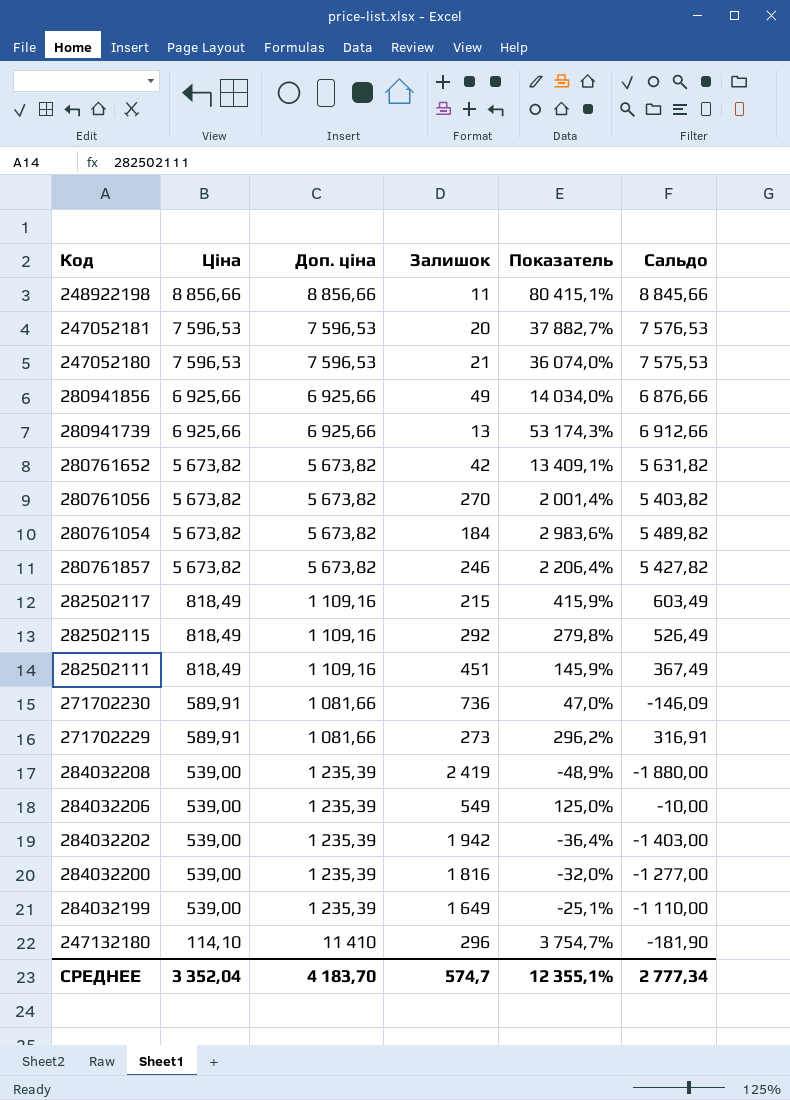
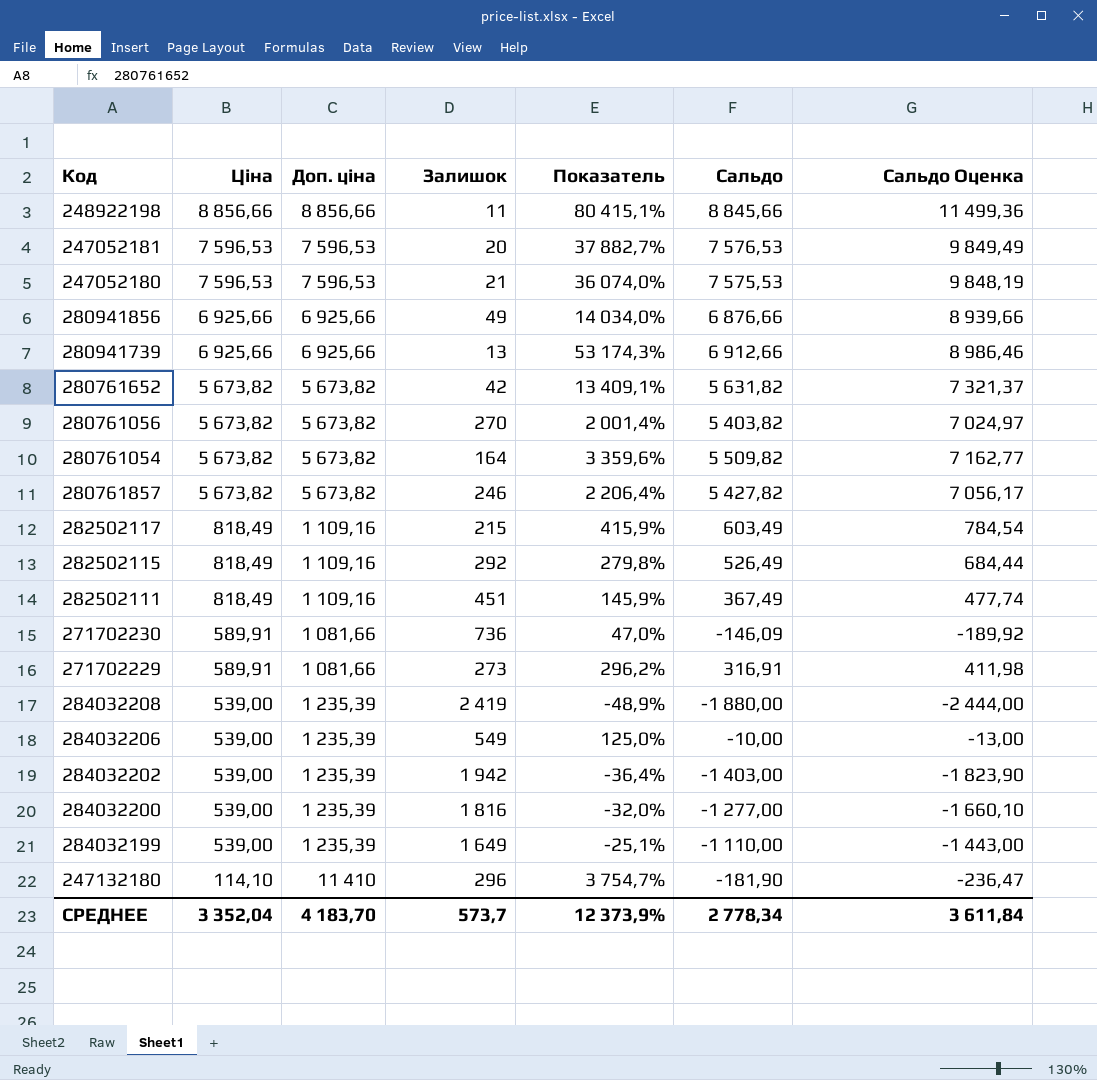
column Сальдо Оценка | formula: none -> [Сальдо] * 1,3
280761054 | Залишок: 184 -> 164
280761054 | Показатель: 2 983,6% -> 3 359,6%
280761054 | Сальдо: 5 489,82 -> 5 509,82
СРЕДНЕЕ | Залишок: 574,7 -> 573,7
СРЕДНЕЕ | Показатель: 12 355,1% -> 12 373,9%
СРЕДНЕЕ | Сальдо: 2 777,34 -> 2 778,34

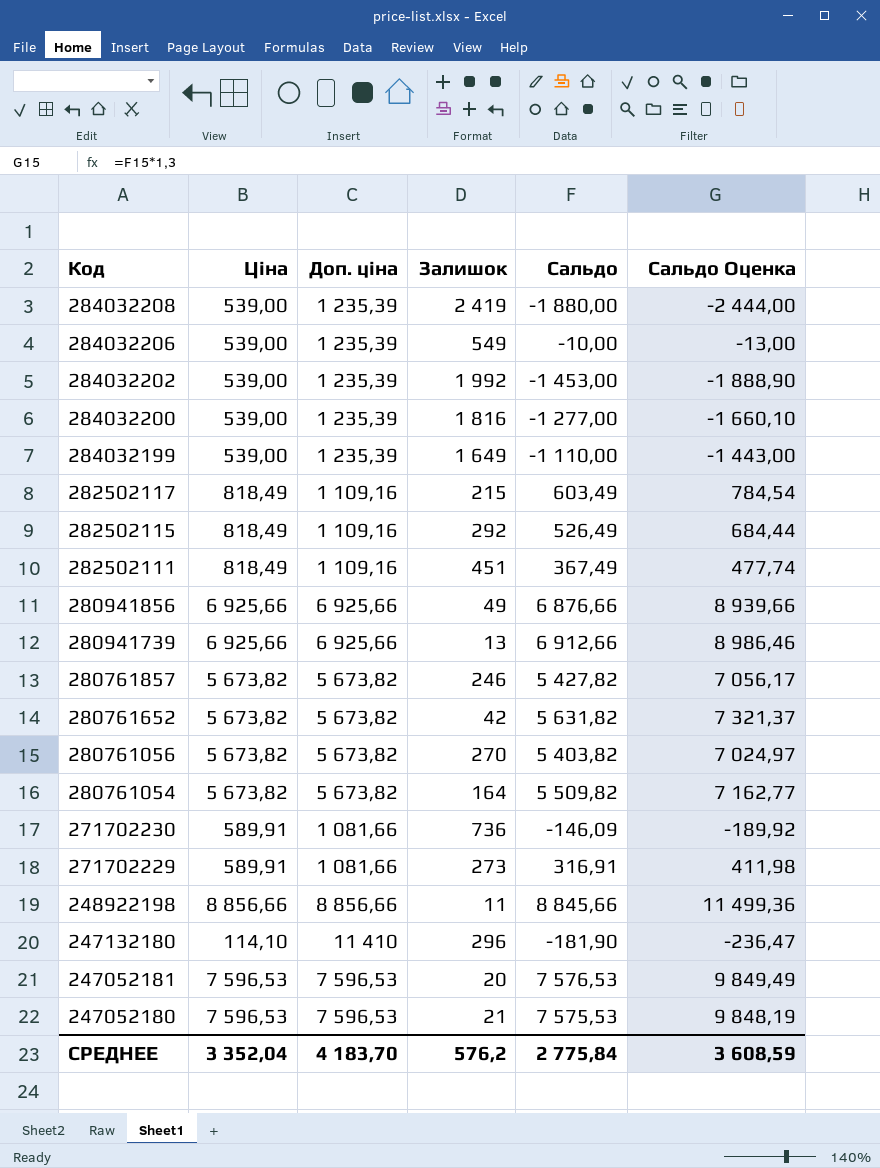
row order: Ціна descending -> Код descending
column Показатель | formula: ([Доп. ціна] - [Залишок]) / [Залишок] -> none
284032202 | Залишок: 1 942 -> 1 992
284032202 | Сальдо: -1 403,00 -> -1 453,00
284032202 | Сальдо Оценка: -1 823,90 -> -1 888,90
СРЕДНЕЕ | Залишок: 573,7 -> 576,2
СРЕДНЕЕ | Сальдо: 2 778,34 -> 2 775,84
СРЕДНЕЕ | Сальдо Оценка: 3 611,84 -> 3 608,59

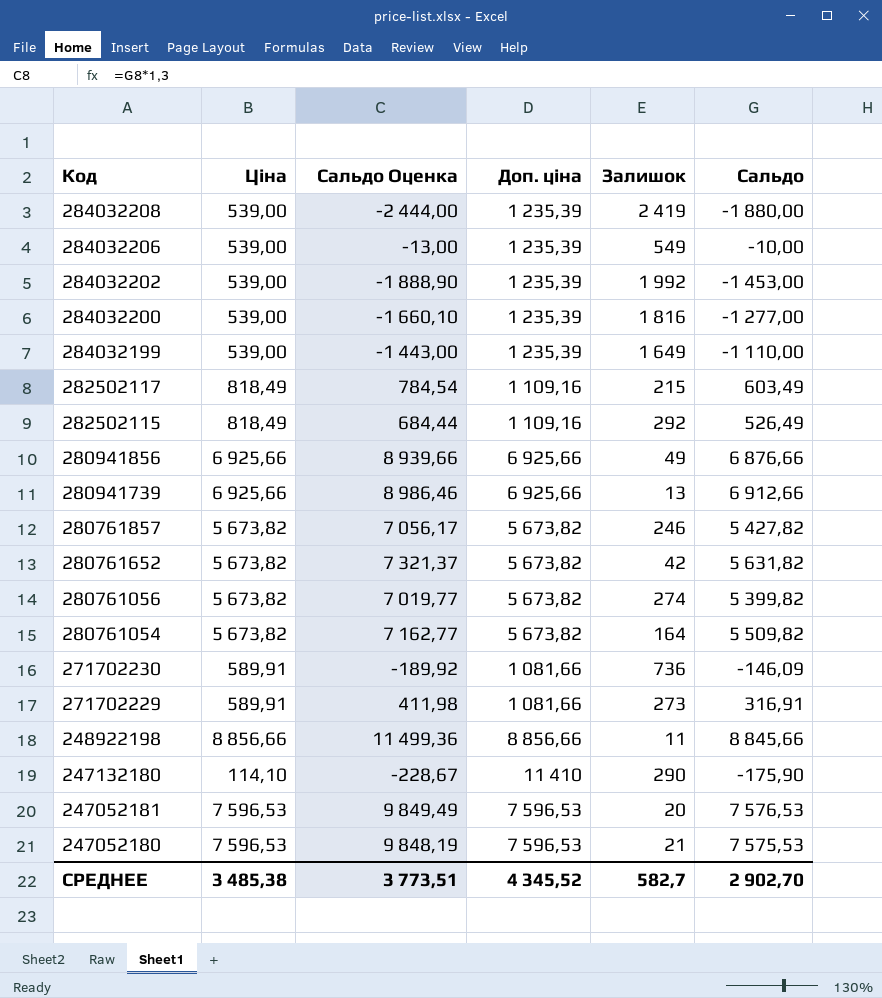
column Сальдо Оценка | position: 6 -> 3
row 282502111: 818,49 | 1 109,16 | 451 | 367,49 | 477,74 -> none
280761056 | Сальдо Оценка: 7 024,97 -> 7 019,77
280761056 | Залишок: 270 -> 274
280761056 | Сальдо: 5 403,82 -> 5 399,82
247132180 | Сальдо Оценка: -236,47 -> -228,67
247132180 | Залишок: 296 -> 290
247132180 | Сальдо: -181,90 -> -175,90
СРЕДНЕЕ | Ціна: 3 352,04 -> 3 485,38
СРЕДНЕЕ | Сальдо Оценка: 3 608,59 -> 3 773,51
СРЕДНЕЕ | Доп. ціна: 4 183,70 -> 4 345,52
СРЕДНЕЕ | Залишок: 576,2 -> 582,7
СРЕДНЕЕ | Сальдо: 2 775,84 -> 2 902,70

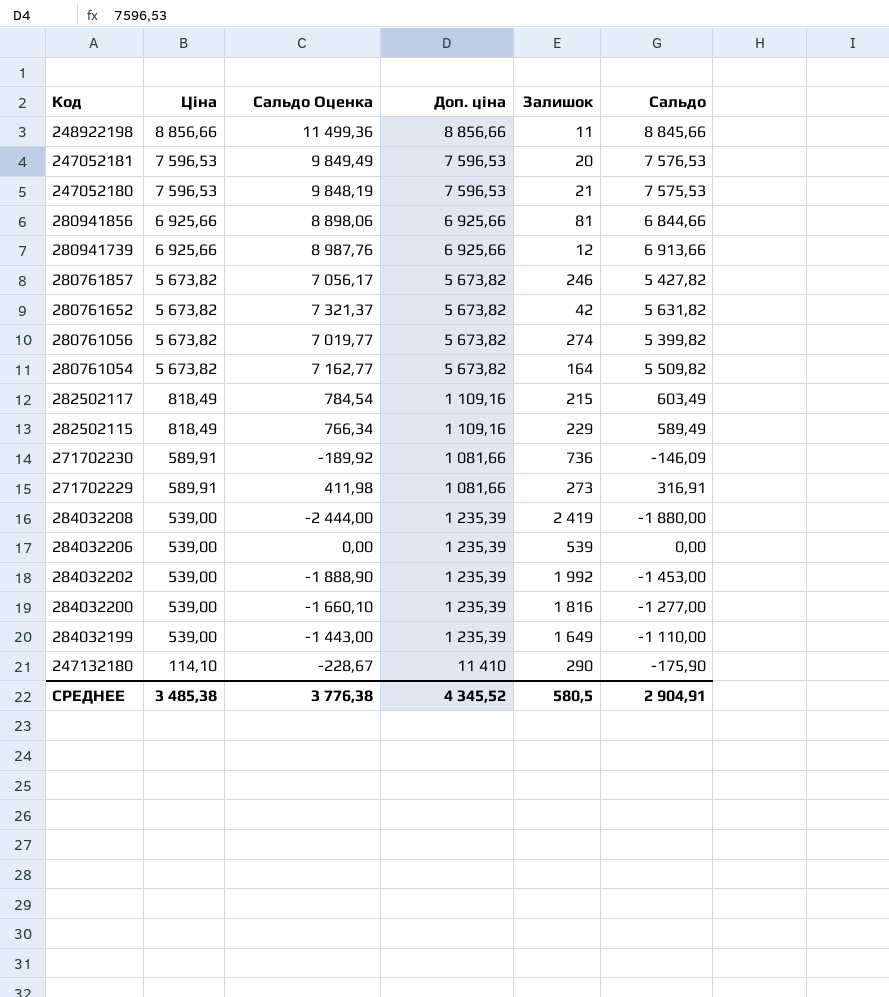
row order: Код descending -> Ціна descending
280941856 | Сальдо Оценка: 8 939,66 -> 8 898,06
280941856 | Залишок: 49 -> 81
280941856 | Сальдо: 6 876,66 -> 6 844,66
280941739 | Сальдо Оценка: 8 986,46 -> 8 987,76
280941739 | Залишок: 13 -> 12
280941739 | Сальдо: 6 912,66 -> 6 913,66
282502115 | Сальдо Оценка: 684,44 -> 766,34
282502115 | Залишок: 292 -> 229
282502115 | Сальдо: 526,49 -> 589,49
284032206 | Сальдо Оценка: -13,00 -> 0,00
284032206 | Залишок: 549 -> 539
284032206 | Сальдо: -10,00 -> 0,00
СРЕДНЕЕ | Сальдо Оценка: 3 773,51 -> 3 776,38
СРЕДНЕЕ | Залишок: 582,7 -> 580,5
СРЕДНЕЕ | Сальдо: 2 902,70 -> 2 904,91

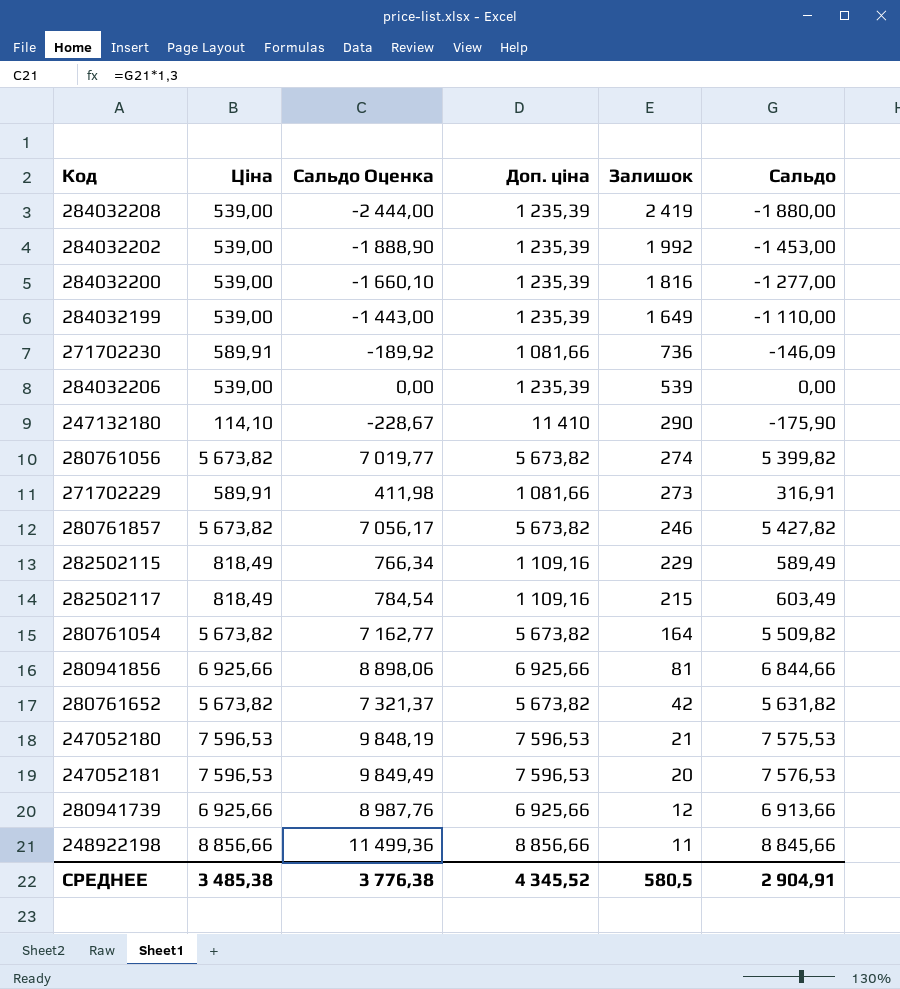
row order: Ціна descending -> Залишок descending

